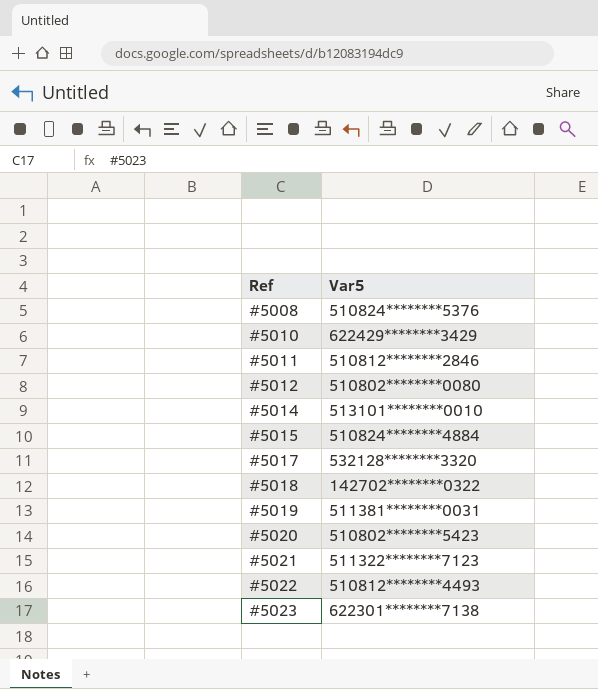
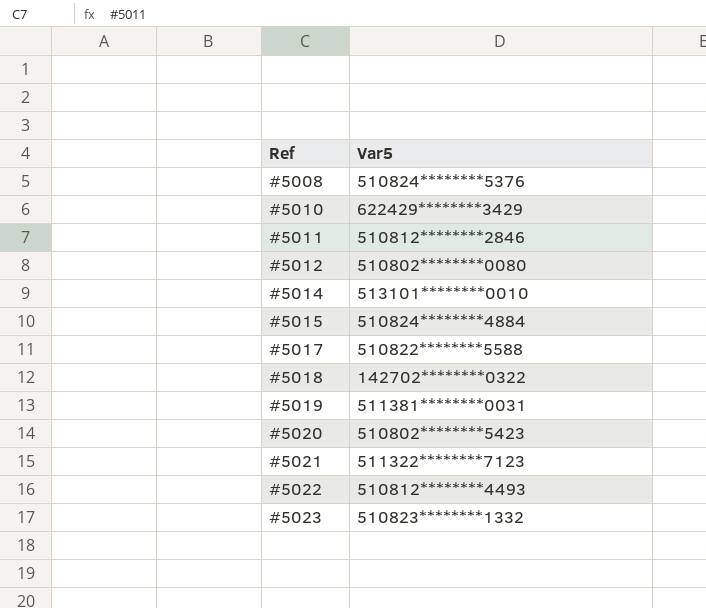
#5017 | Var5: 532128********3320 -> 510822********5588
#5023 | Var5: 622301********7138 -> 510823********1332

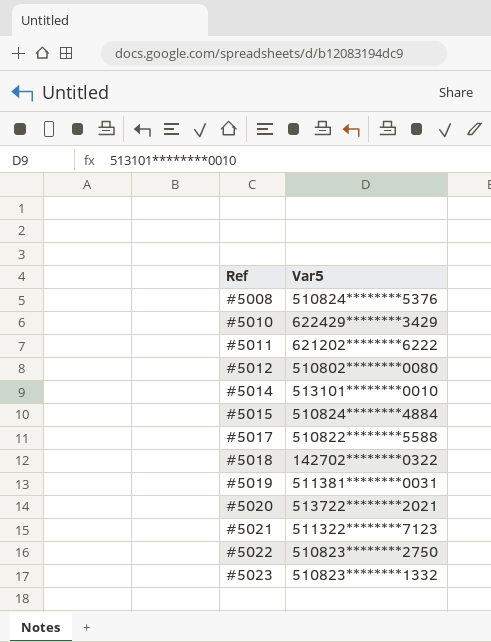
#5011 | Var5: 510812********2846 -> 621202********6222
#5020 | Var5: 510802********5423 -> 513722********2021
#5022 | Var5: 510812********4493 -> 510823********2750

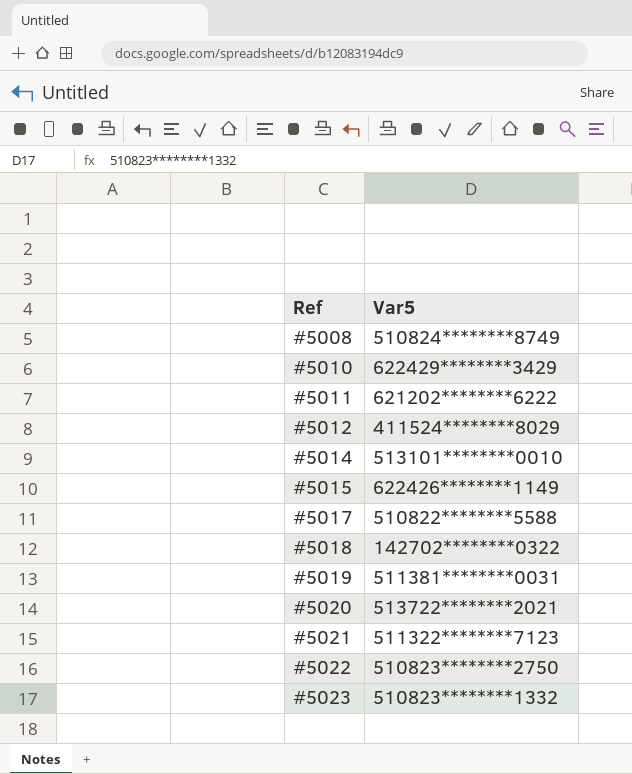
#5008 | Var5: 510824********5376 -> 510824********8749
#5012 | Var5: 510802********0080 -> 411524********8029
#5015 | Var5: 510824********4884 -> 622426********1149

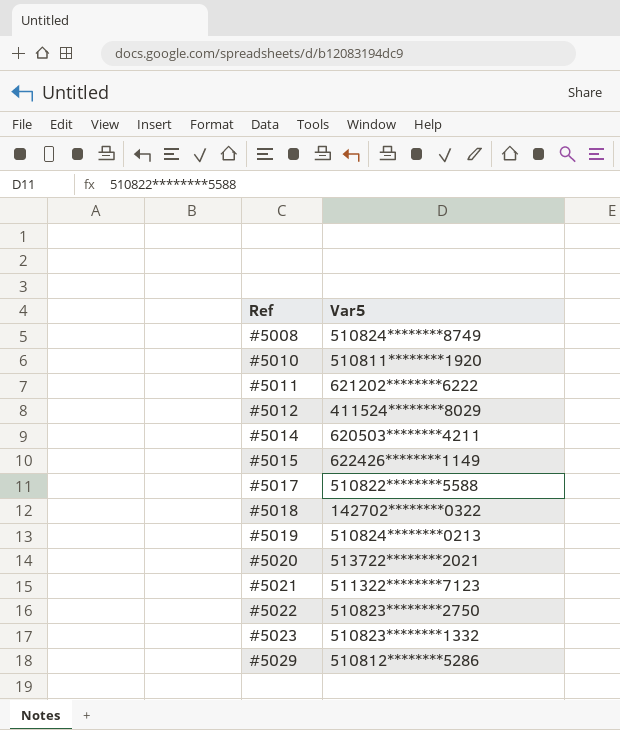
#5010 | Var5: 622429********3429 -> 510811********1920
#5014 | Var5: 513101********0010 -> 620503********4211
#5019 | Var5: 511381********0031 -> 510824********0213
row #5029: none -> 510812********5286

